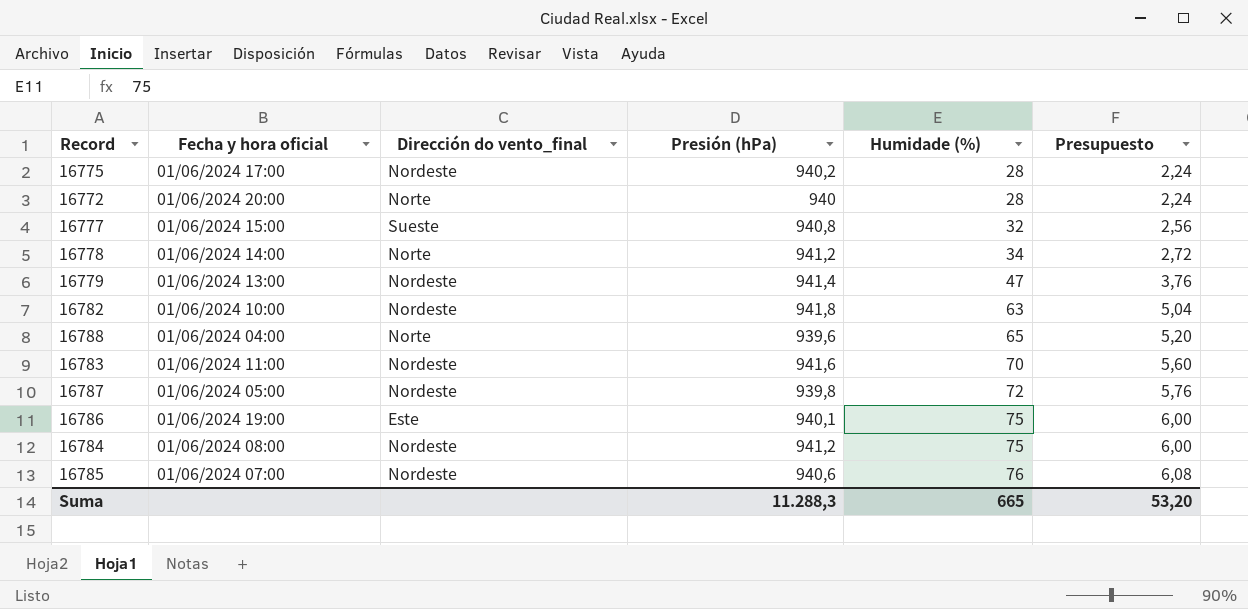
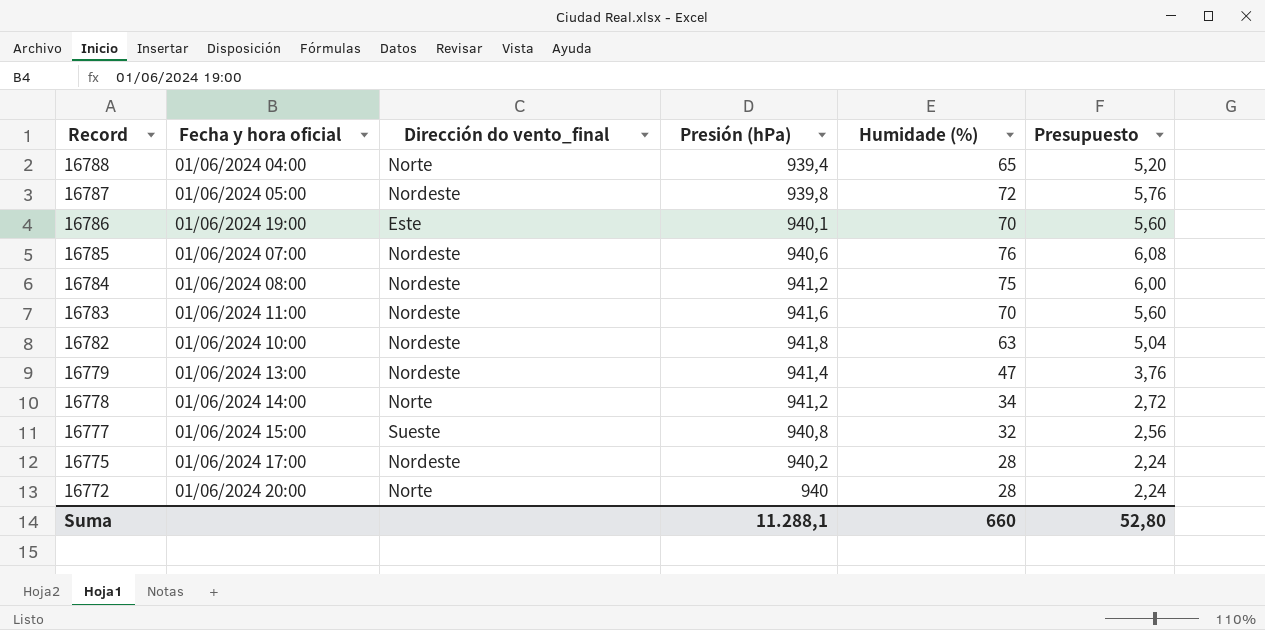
row order: Humidade (%) ascending -> Record descending
16788 | Presión (hPa): 939,6 -> 939,4
16786 | Humidade (%): 75 -> 70
16786 | Presupuesto: 6,00 -> 5,60
Suma | Presión (hPa): 11.288,3 -> 11.288,1
Suma | Humidade (%): 665 -> 660
Suma | Presupuesto: 53,20 -> 52,80

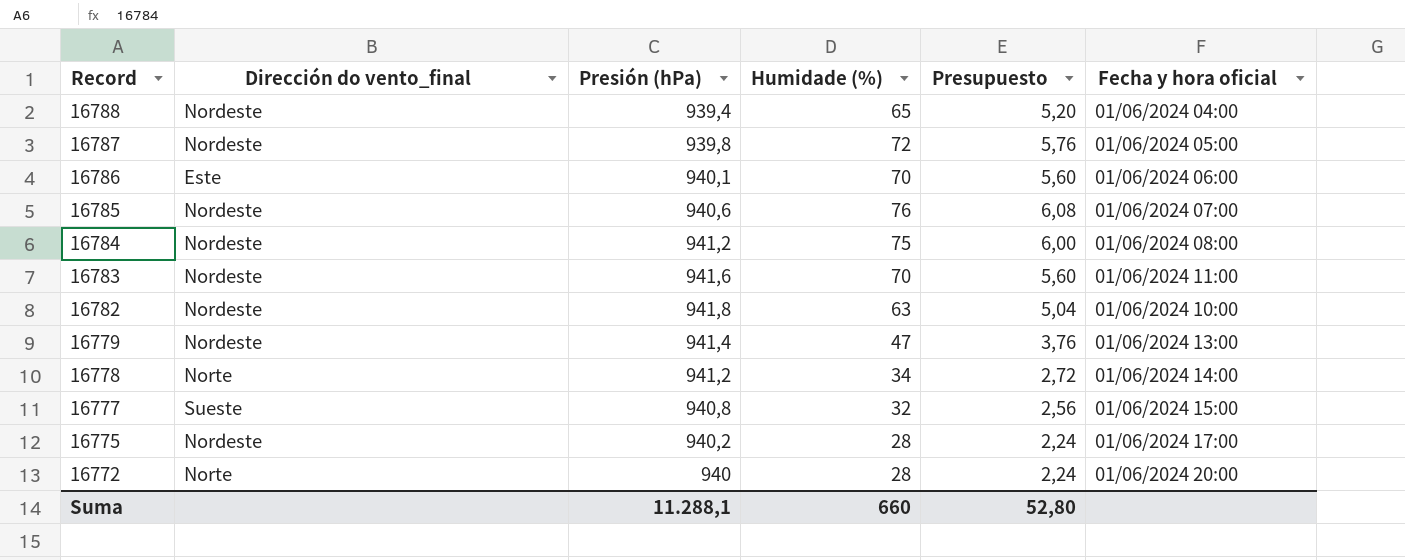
column Fecha y hora oficial | position: 2 -> 6
16788 | Dirección do vento_final: Norte -> Nordeste
16786 | Fecha y hora oficial: 01/06/2024 19:00 -> 01/06/2024 06:00

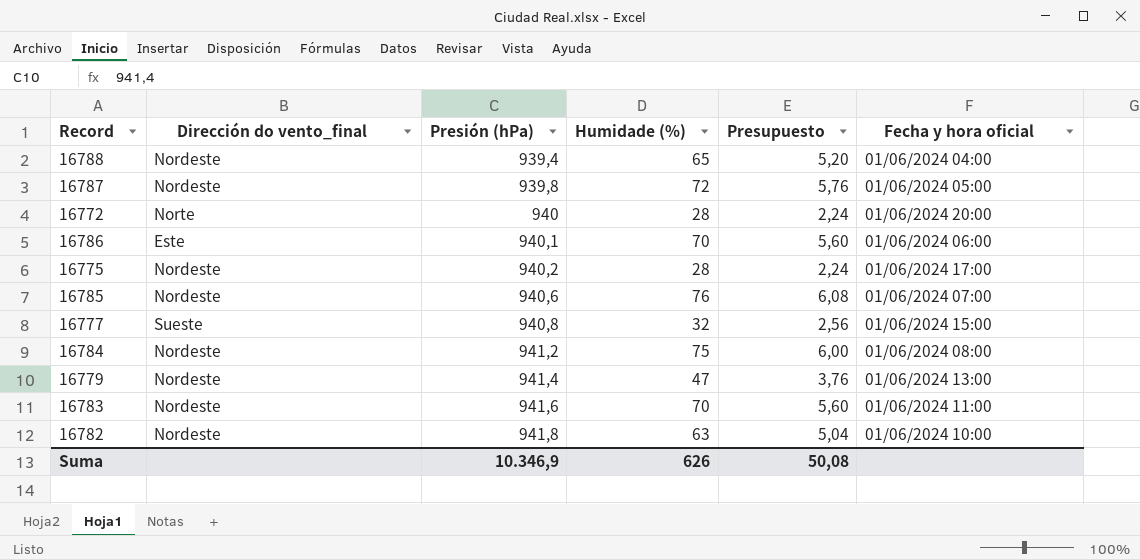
row order: Record descending -> Presión (hPa) ascending
row 16778: Norte | 941,2 | 34 | 2,72 | 01/06/2024 14:00 -> none
Suma | Presión (hPa): 11.288,1 -> 10.346,9
Suma | Humidade (%): 660 -> 626
Suma | Presupuesto: 52,80 -> 50,08

